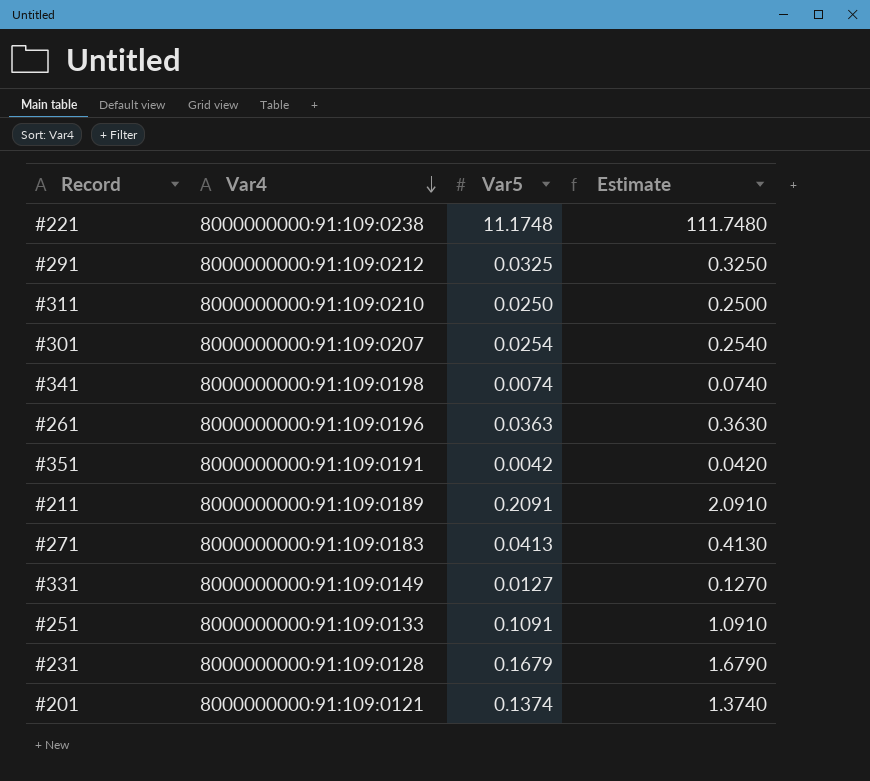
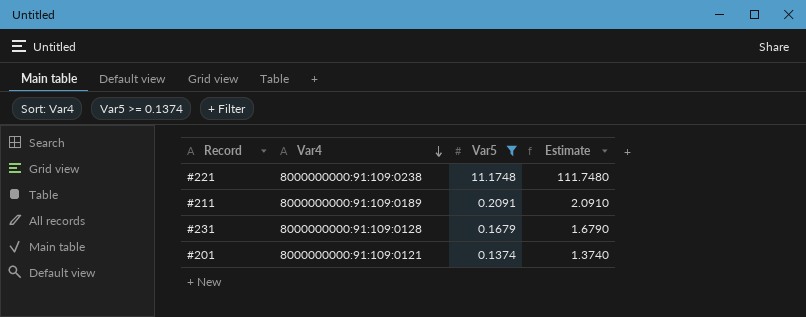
filter: none -> Var5 >= 0.1374

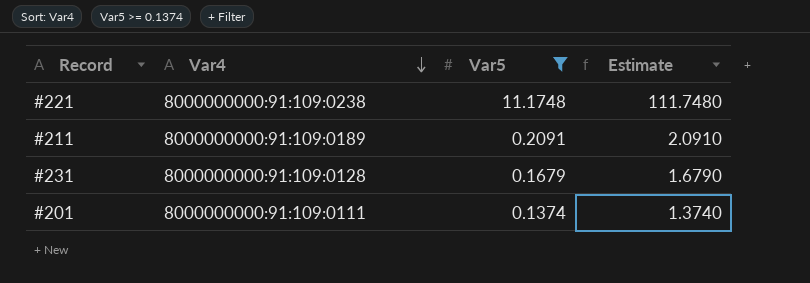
#201 | Var4: 8000000000:91:109:0121 -> 8000000000:91:109:0111

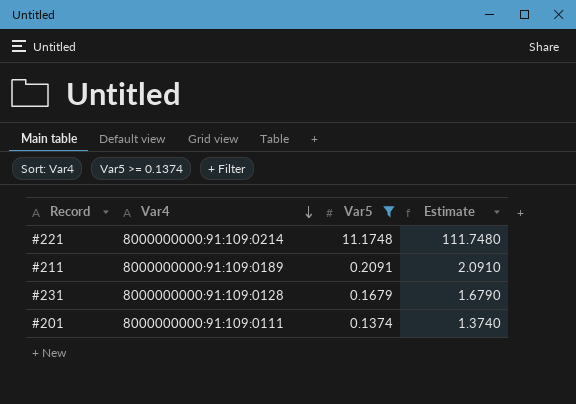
#221 | Var4: 8000000000:91:109:0238 -> 8000000000:91:109:0214

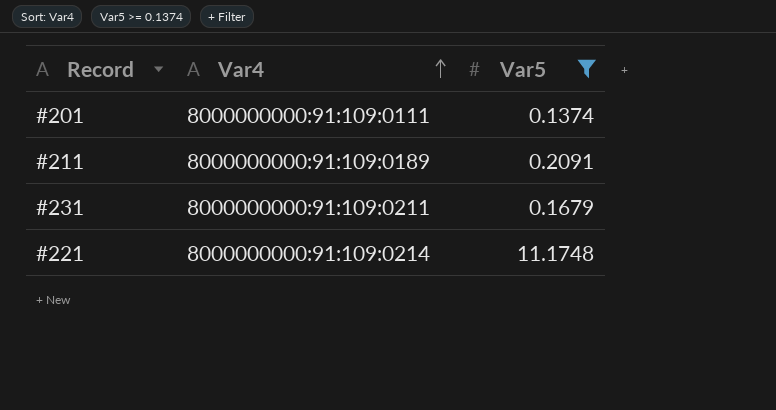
row order: Var4 descending -> Var4 ascending
column Estimate | formula: [Var5] * 10 -> none
#231 | Var4: 8000000000:91:109:0128 -> 8000000000:91:109:0211

